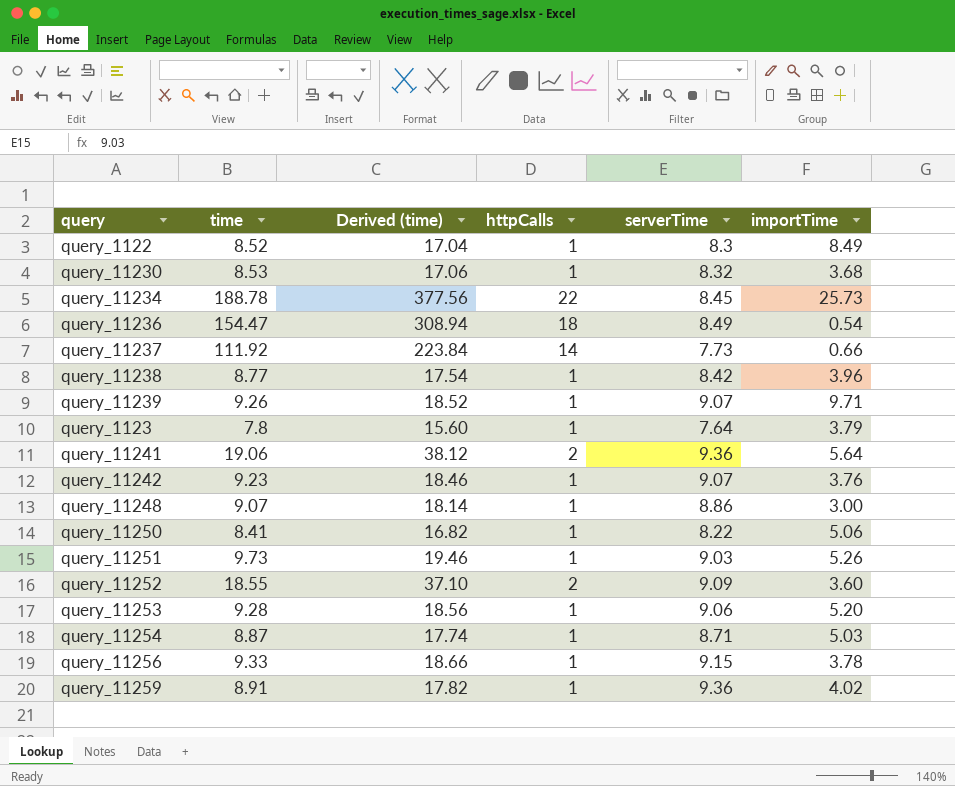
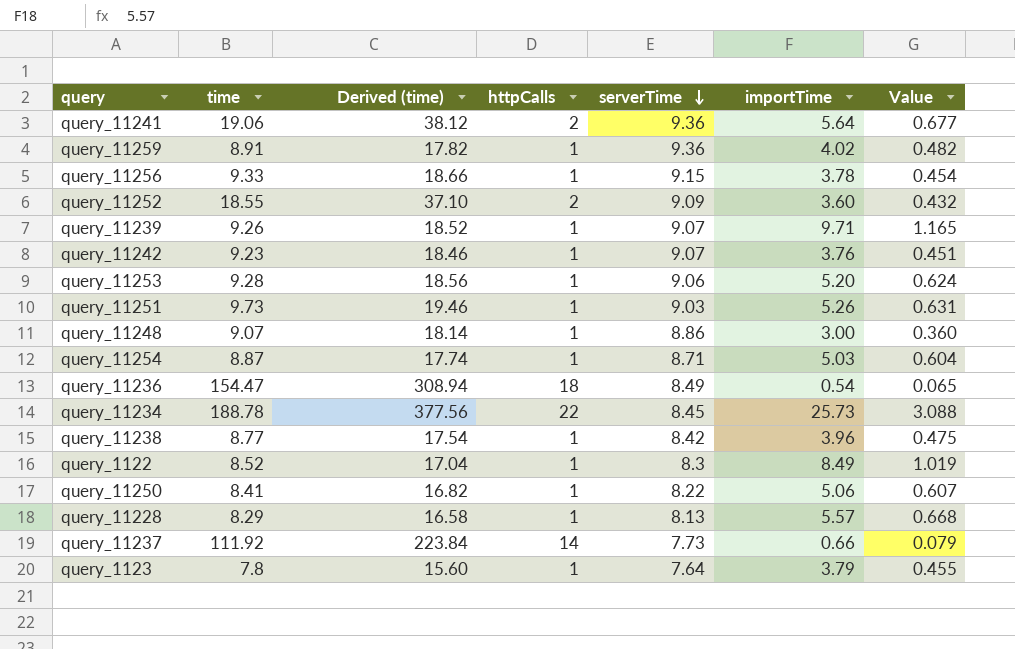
row order: none -> serverTime descending
column Value | formula: none -> [importTime] * 0.12
row query_11230: 8.53 | 17.06 | 1 | 8.32 | 3.68 -> none
row query_11228: none -> 8.29 | 16.58 | 1 | 8.13 | 5.57 | 0.668

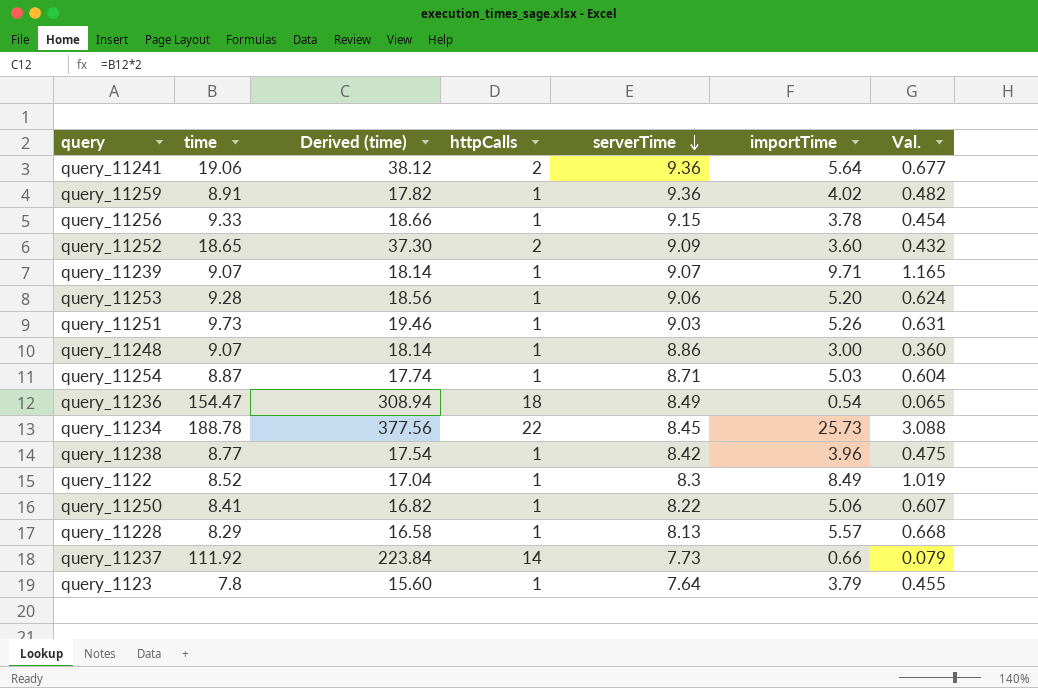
column name: Value -> Val.
row query_11242: 9.23 | 18.46 | 1 | 9.07 | 3.76 | 0.451 -> none
query_11252 | time: 18.55 -> 18.65
query_11252 | Derived (time): 37.10 -> 37.30
query_11239 | time: 9.26 -> 9.07
query_11239 | Derived (time): 18.52 -> 18.14

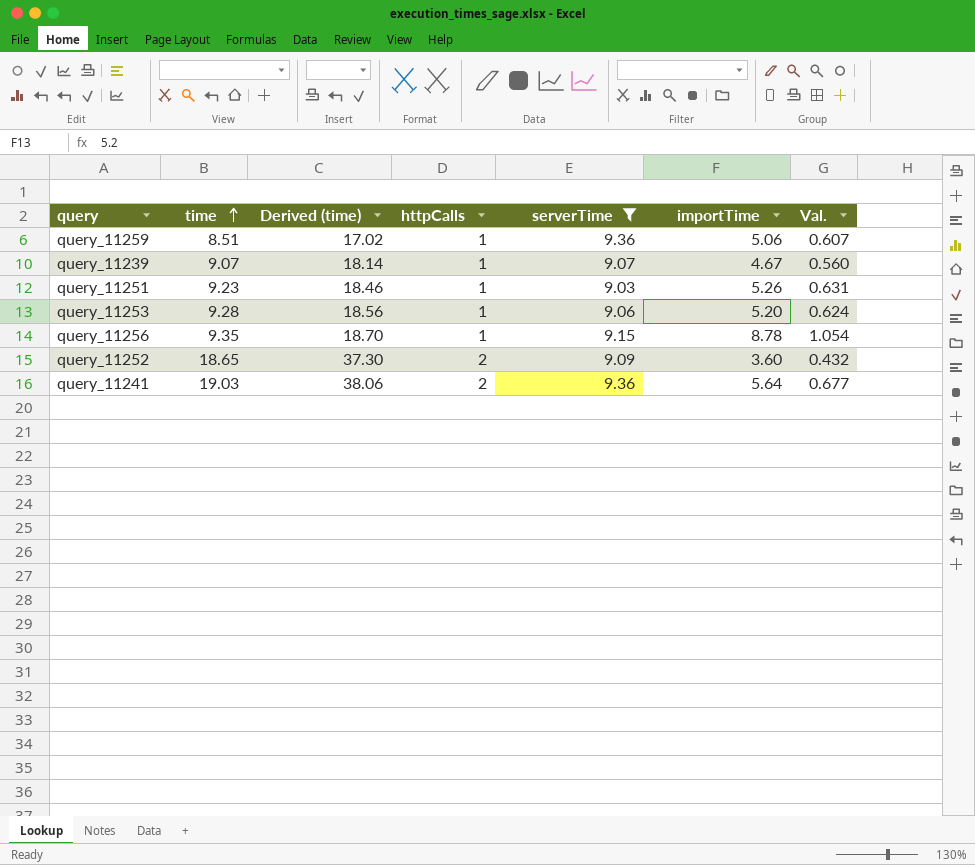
filter: none -> serverTime >= 9.03
row order: serverTime descending -> time ascending
query_11259 | time: 8.91 -> 8.51
query_11259 | Derived (time): 17.82 -> 17.02
query_11259 | importTime: 4.02 -> 5.06
query_11259 | Val.: 0.482 -> 0.607
query_11239 | importTime: 9.71 -> 4.67
query_11239 | Val.: 1.165 -> 0.560
query_11251 | time: 9.73 -> 9.23
query_11251 | Derived (time): 19.46 -> 18.46
query_11256 | time: 9.33 -> 9.35
query_11256 | Derived (time): 18.66 -> 18.70
query_11256 | importTime: 3.78 -> 8.78
query_11256 | Val.: 0.454 -> 1.054
query_11241 | time: 19.06 -> 19.03
query_11241 | Derived (time): 38.12 -> 38.06

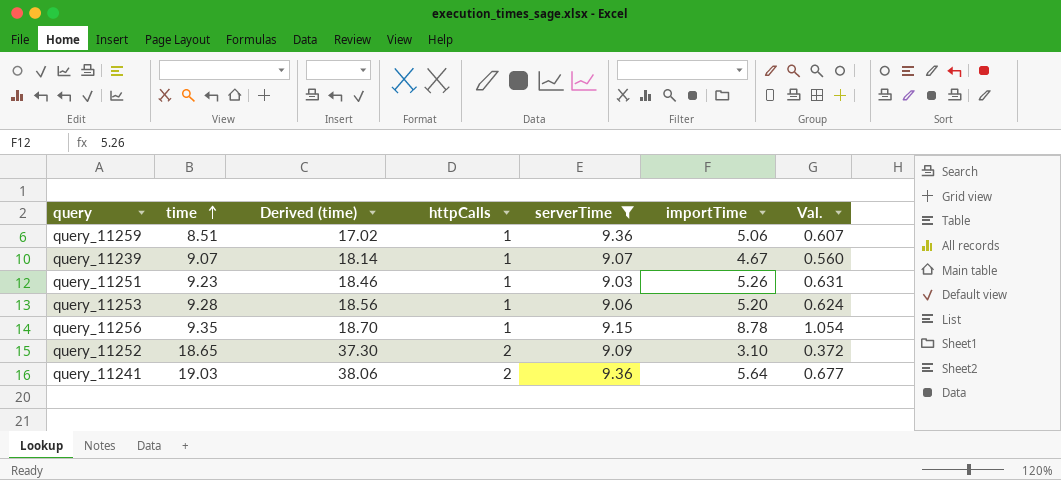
query_11252 | importTime: 3.60 -> 3.10
query_11252 | Val.: 0.432 -> 0.372

